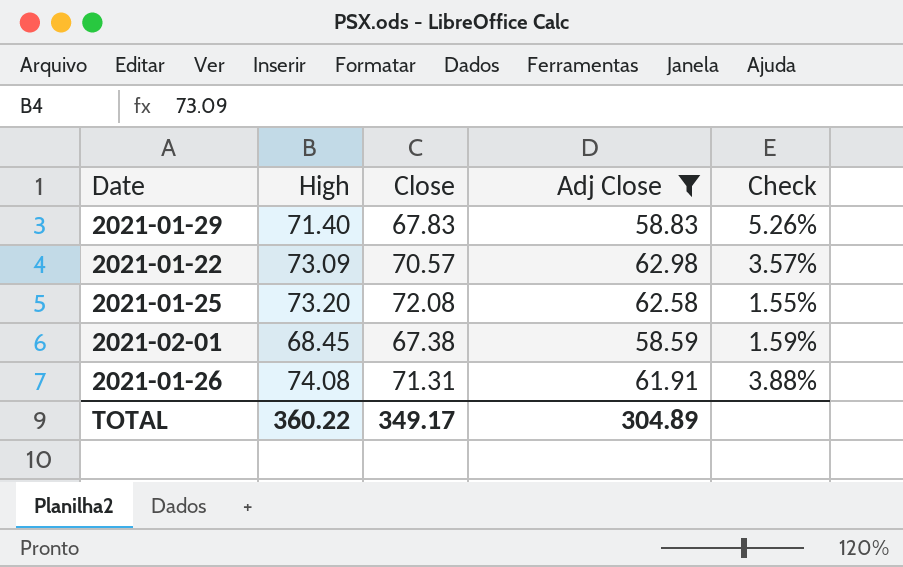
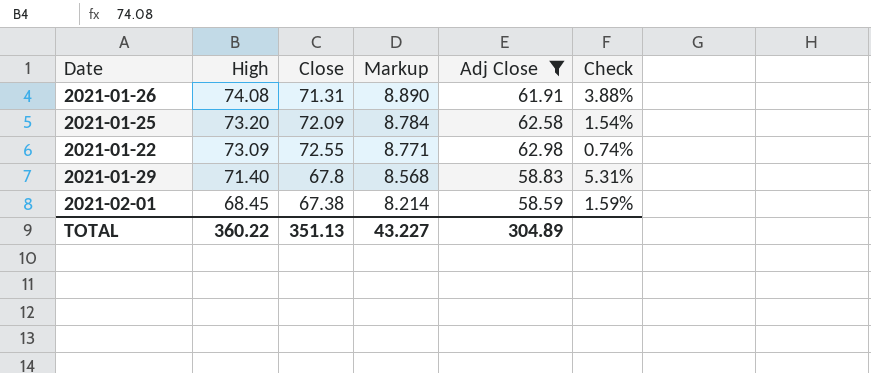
row order: none -> High descending
column Markup | formula: none -> [High] * 0.12
2021-01-25 | Close: 72.08 -> 72.09
2021-01-25 | Check: 1.55% -> 1.54%
2021-01-22 | Close: 70.57 -> 72.55
2021-01-22 | Check: 3.57% -> 0.74%
2021-01-29 | Close: 67.83 -> 67.8
2021-01-29 | Check: 5.26% -> 5.31%
TOTAL | Close: 349.17 -> 351.13

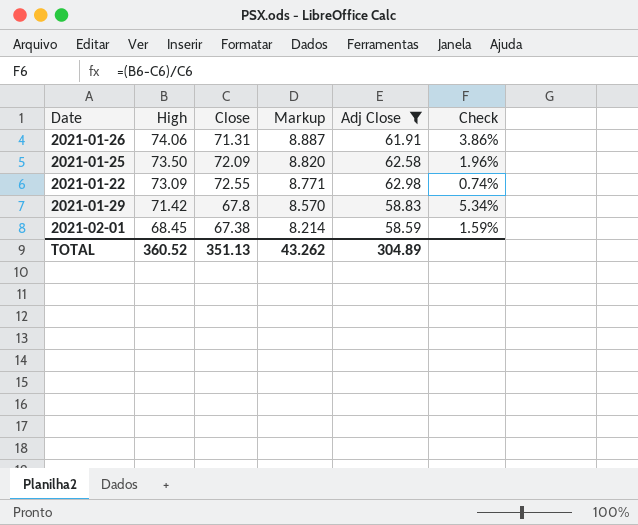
2021-01-26 | High: 74.08 -> 74.06
2021-01-26 | Markup: 8.890 -> 8.887
2021-01-26 | Check: 3.88% -> 3.86%
2021-01-25 | High: 73.20 -> 73.50
2021-01-25 | Markup: 8.784 -> 8.820
2021-01-25 | Check: 1.54% -> 1.96%
2021-01-29 | High: 71.40 -> 71.42
2021-01-29 | Markup: 8.568 -> 8.570
2021-01-29 | Check: 5.31% -> 5.34%
TOTAL | High: 360.22 -> 360.52
TOTAL | Markup: 43.227 -> 43.262

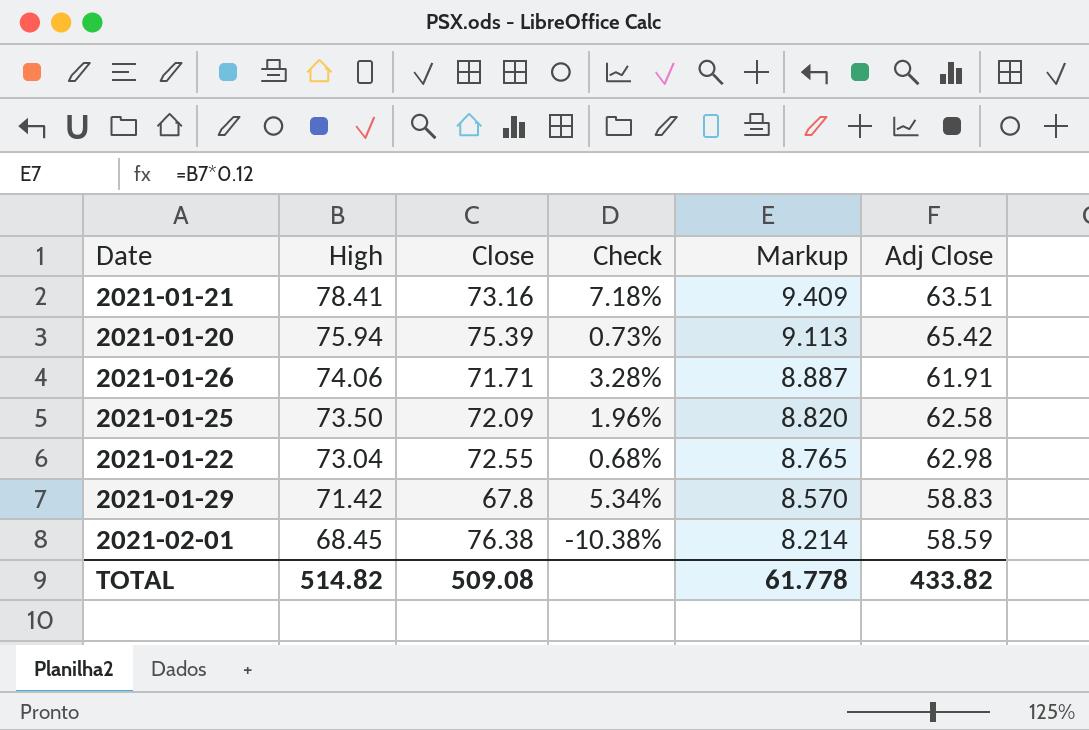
filter: Adj Close <= 62.98 -> none
column Check | position: 6 -> 4
2021-01-26 | Close: 71.31 -> 71.71
2021-01-26 | Check: 3.86% -> 3.28%
2021-01-22 | High: 73.09 -> 73.04
2021-01-22 | Check: 0.74% -> 0.68%
2021-01-22 | Markup: 8.771 -> 8.765
2021-02-01 | Close: 67.38 -> 76.38
2021-02-01 | Check: 1.59% -> -10.38%
TOTAL | High: 360.52 -> 514.82
TOTAL | Close: 351.13 -> 509.08
TOTAL | Markup: 43.262 -> 61.778
TOTAL | Adj Close: 304.89 -> 433.82

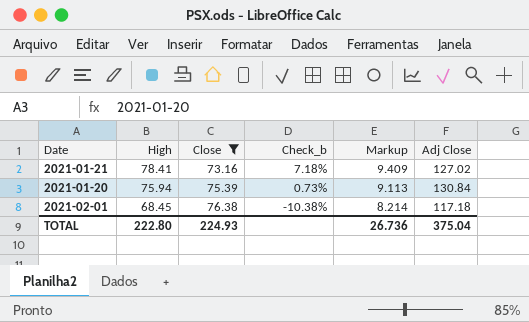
filter: none -> Close >= 73.16
column name: Check -> Check_b
2021-01-21 | Adj Close: 63.51 -> 127.02
2021-01-20 | Adj Close: 65.42 -> 130.84
2021-02-01 | Adj Close: 58.59 -> 117.18
TOTAL | High: 514.82 -> 222.80
TOTAL | Close: 509.08 -> 224.93
TOTAL | Markup: 61.778 -> 26.736
TOTAL | Adj Close: 433.82 -> 375.04

